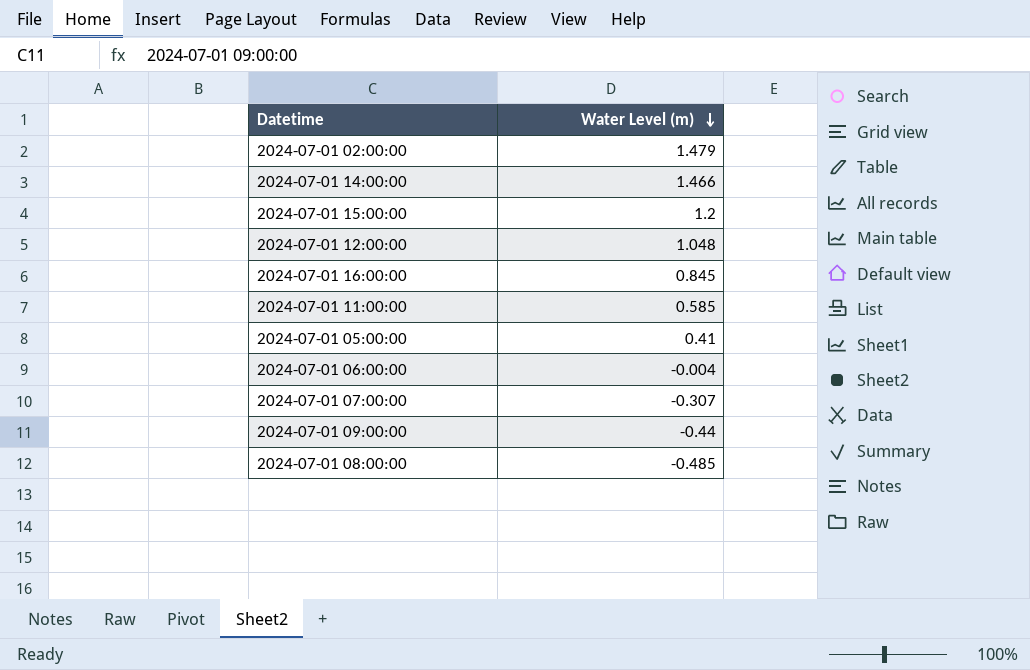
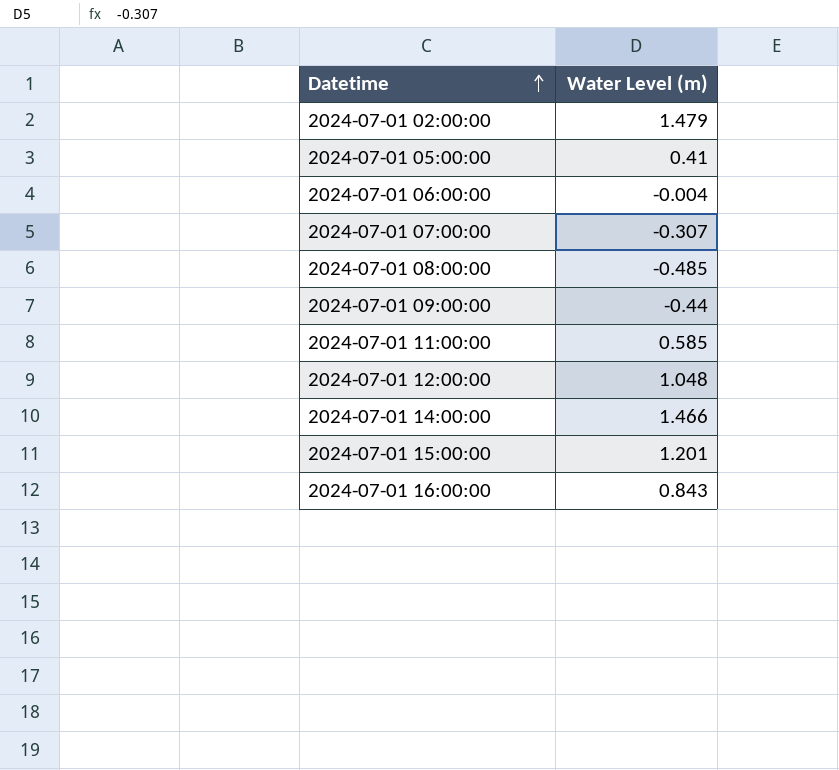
row order: Water Level (m) descending -> Datetime ascending
2024-07-01 15:00:00 | Water Level (m): 1.2 -> 1.201
2024-07-01 16:00:00 | Water Level (m): 0.845 -> 0.843

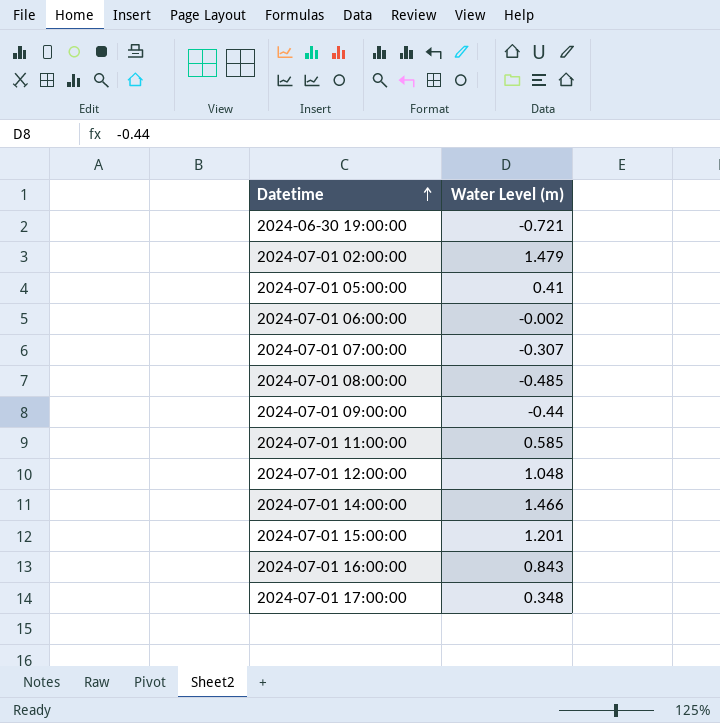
row 2024-06-30 19:00:00: none -> -0.721
2024-07-01 06:00:00 | Water Level (m): -0.004 -> -0.002
row 2024-07-01 17:00:00: none -> 0.348

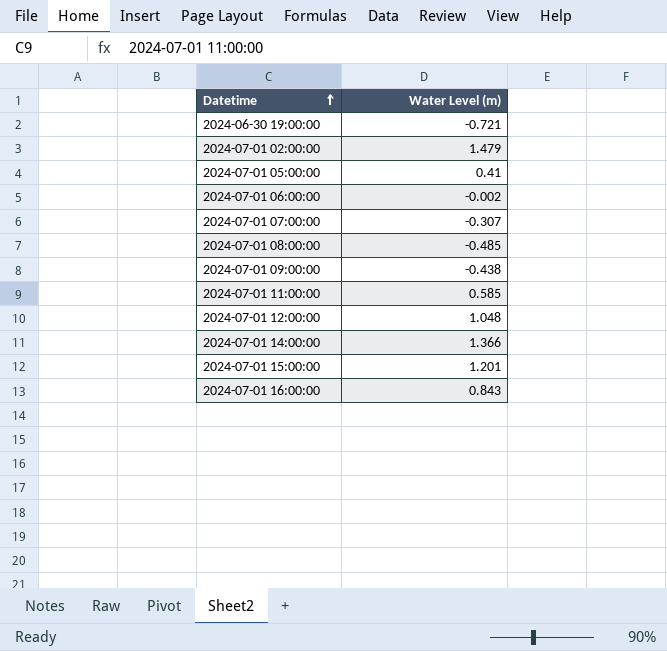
row 2024-07-01 17:00:00: 0.348 -> none
2024-07-01 09:00:00 | Water Level (m): -0.44 -> -0.438
2024-07-01 14:00:00 | Water Level (m): 1.466 -> 1.366

